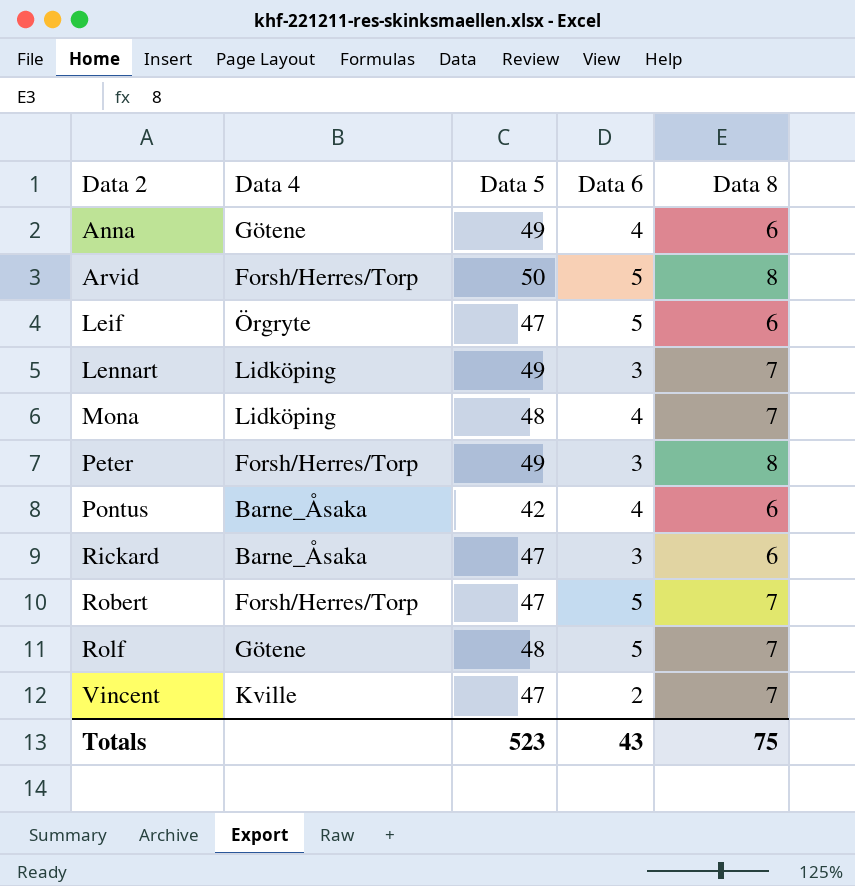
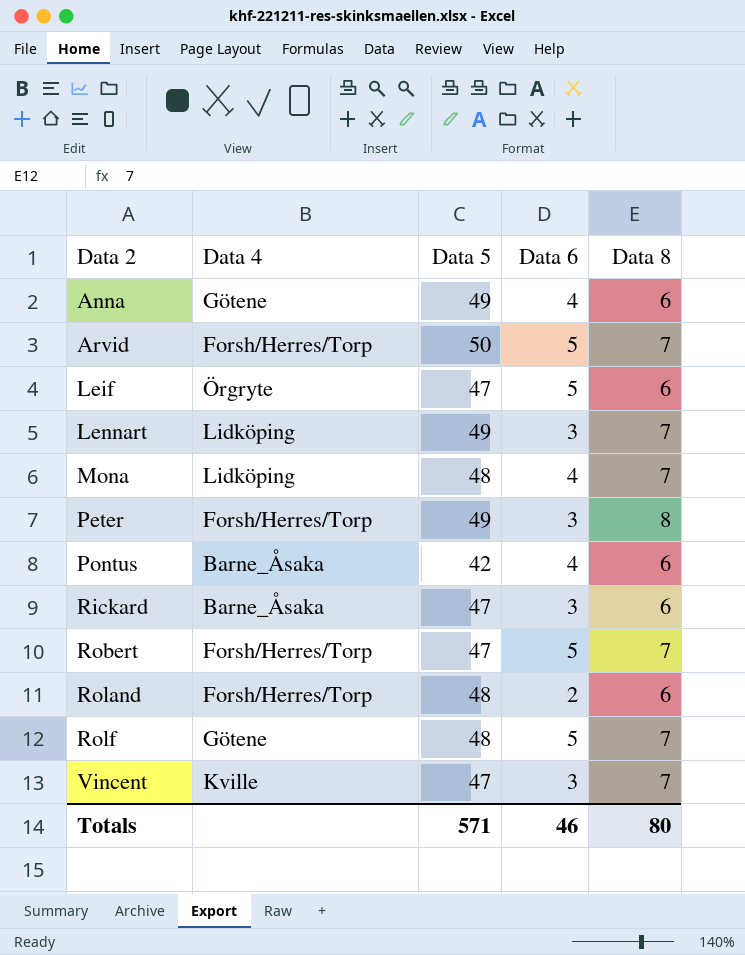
Arvid | Data 8: 8 -> 7
row Roland: none -> Forsh/Herres/Torp | 48 | 2 | 6
Vincent | Data 6: 2 -> 3
Totals | Data 5: 523 -> 571
Totals | Data 6: 43 -> 46
Totals | Data 8: 75 -> 80

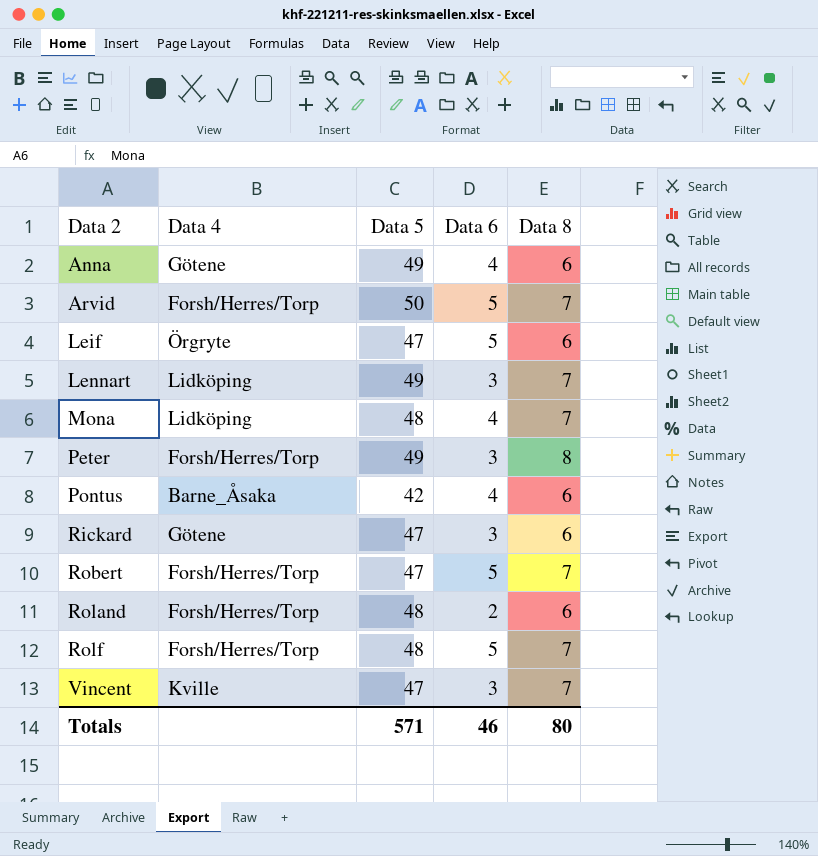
Rickard | Data 4: Barne_Åsaka -> Götene
Rolf | Data 4: Götene -> Forsh/Herres/Torp

